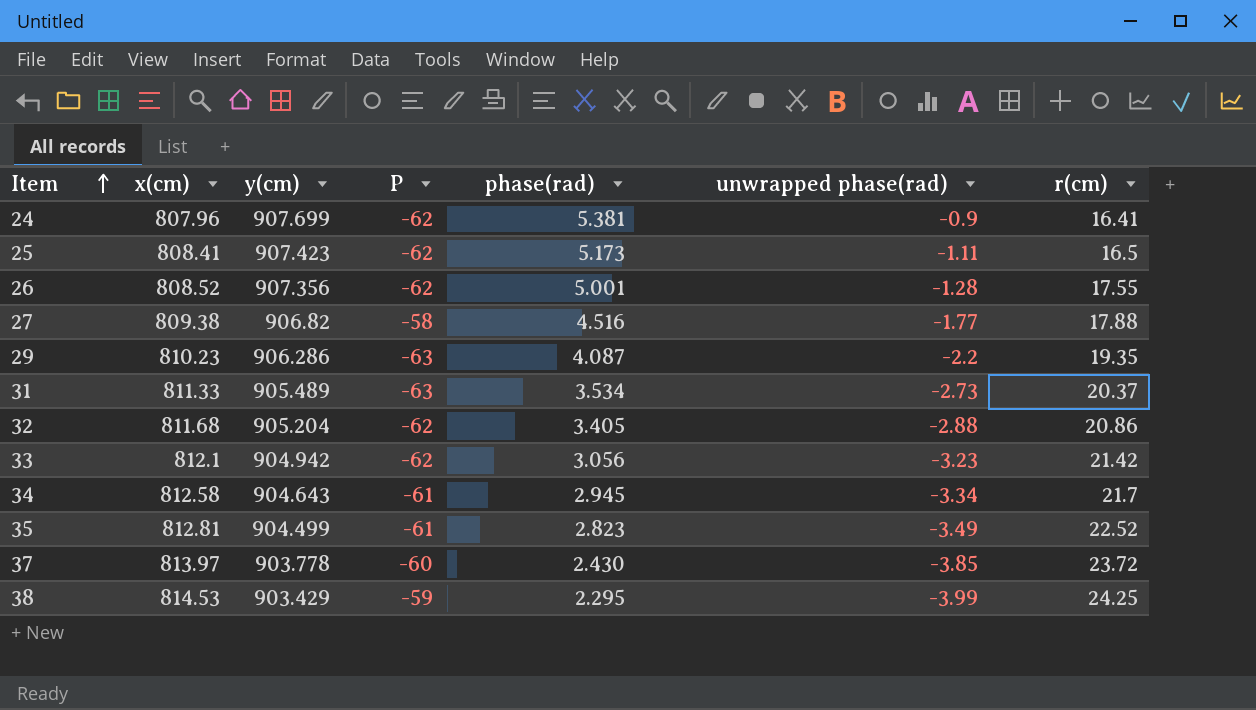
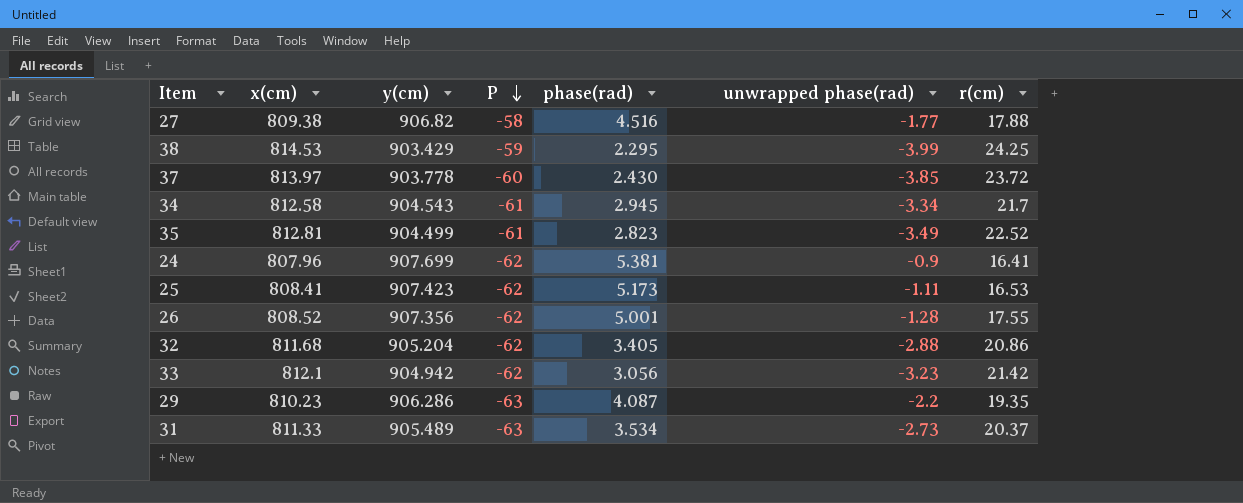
row order: Item ascending -> P descending
34 | y(cm): 904.643 -> 904.543
25 | r(cm): 16.5 -> 16.53

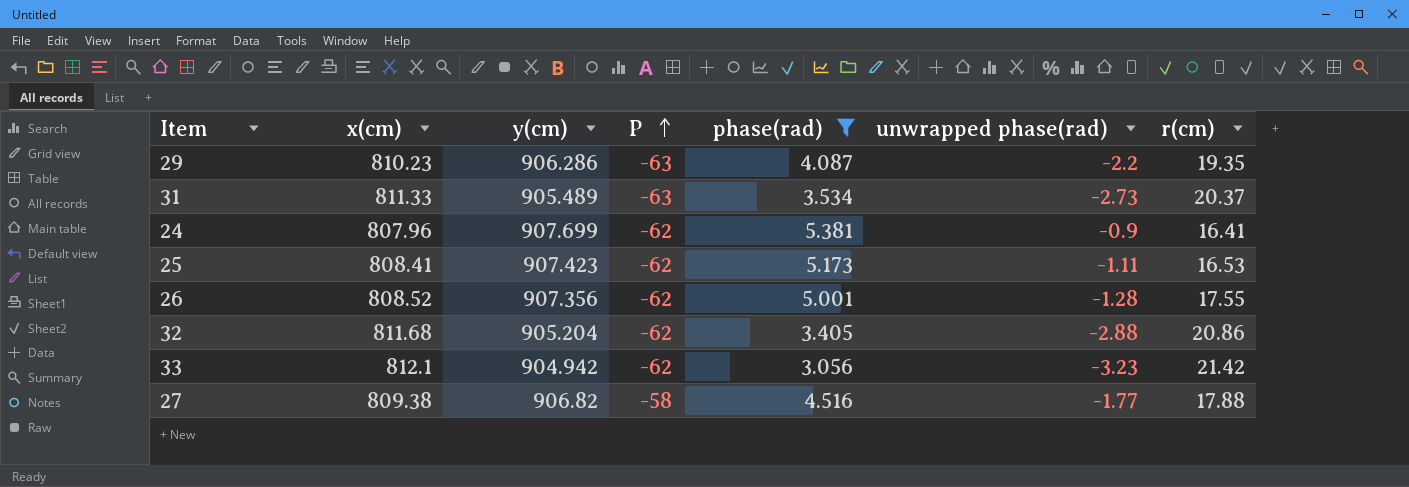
filter: none -> phase(rad) >= 3.056
row order: P descending -> P ascending

